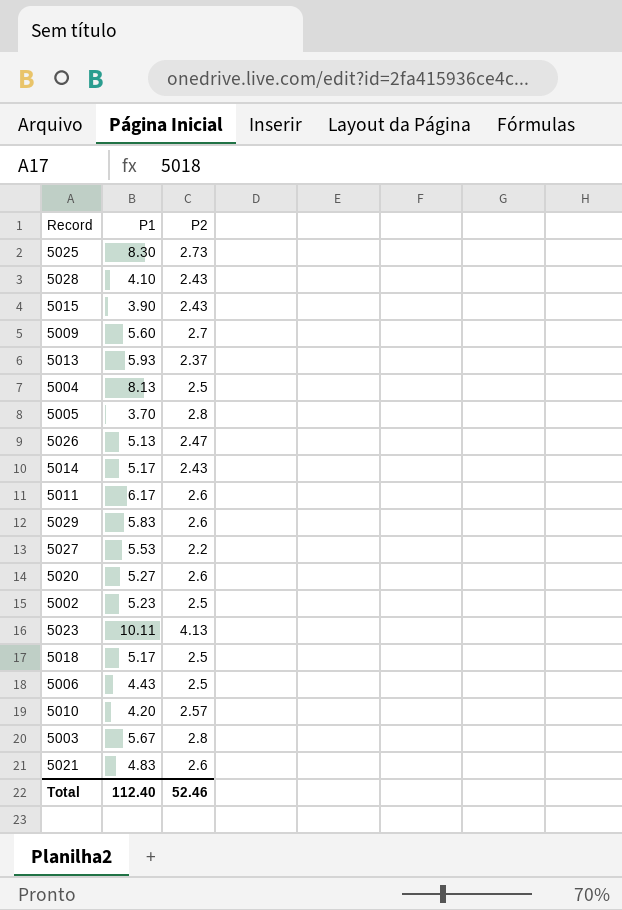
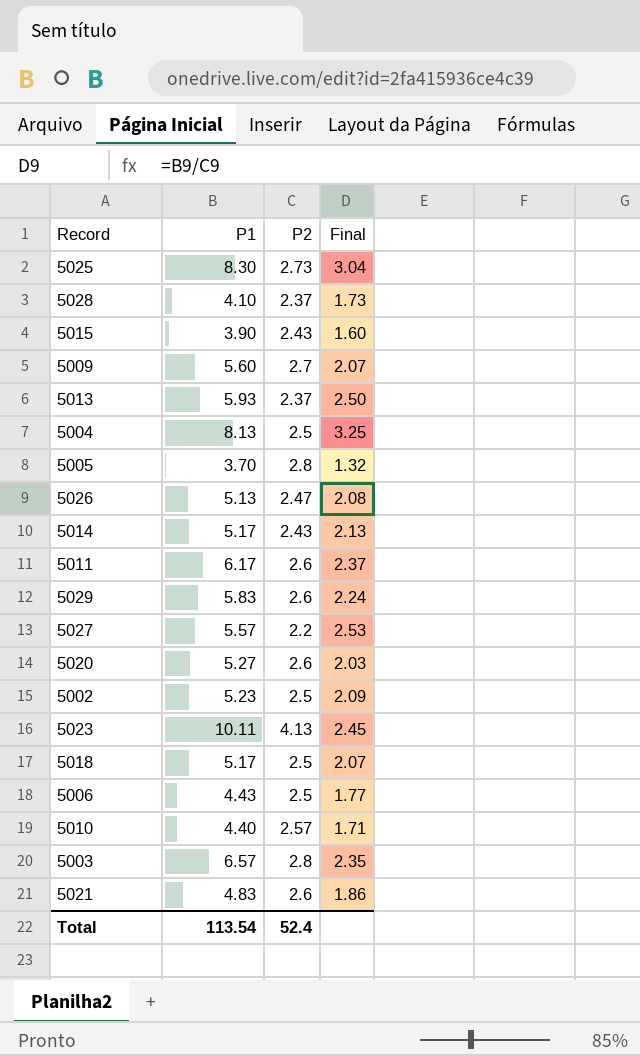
column Final | formula: none -> [P1] / [P2]
5028 | P2: 2.43 -> 2.37
5027 | P1: 5.53 -> 5.57
5010 | P1: 4.20 -> 4.40
5003 | P1: 5.67 -> 6.57
Total | P1: 112.40 -> 113.54
Total | P2: 52.46 -> 52.4

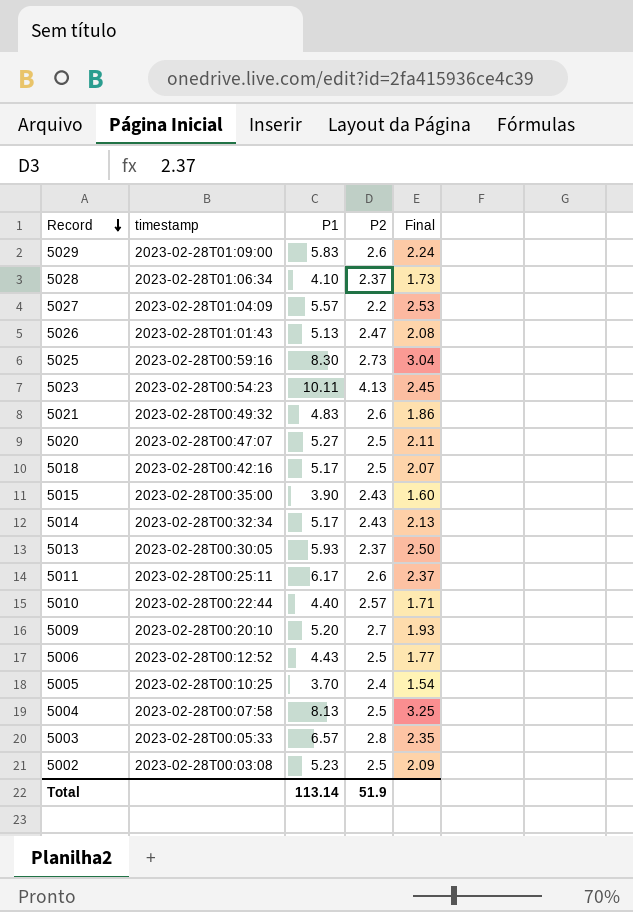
row order: none -> Record descending
column timestamp | position: none -> 2
5020 | P2: 2.6 -> 2.5
5020 | Final: 2.03 -> 2.11
5009 | P1: 5.60 -> 5.20
5009 | Final: 2.07 -> 1.93
5005 | P2: 2.8 -> 2.4
5005 | Final: 1.32 -> 1.54
Total | P1: 113.54 -> 113.14
Total | P2: 52.4 -> 51.9

